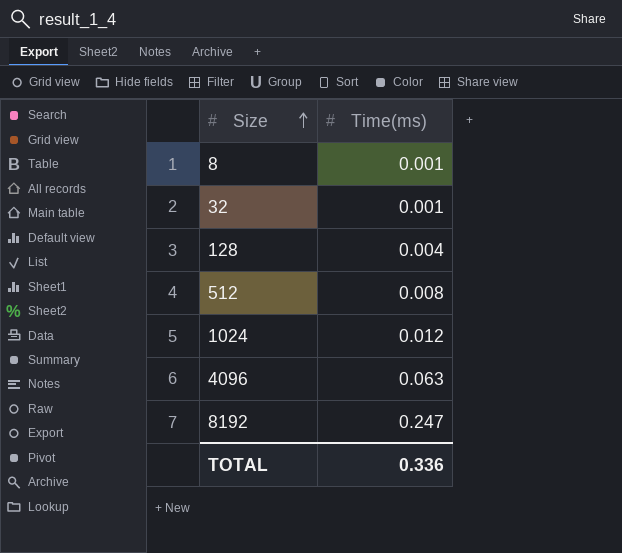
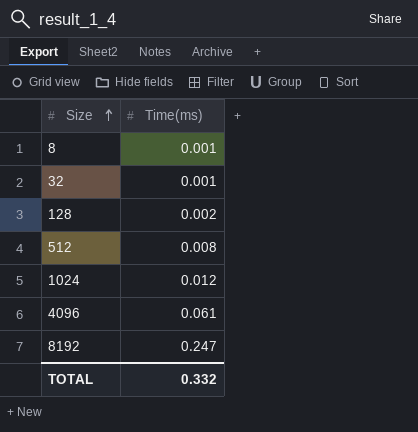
128 | Time(ms): 0.004 -> 0.002
4096 | Time(ms): 0.063 -> 0.061
TOTAL | Time(ms): 0.336 -> 0.332

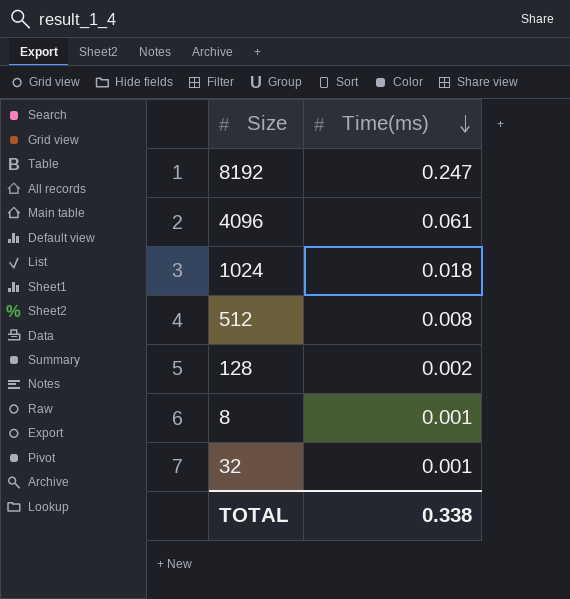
row order: Size ascending -> Time(ms) descending
1024 | Time(ms): 0.012 -> 0.018
TOTAL | Time(ms): 0.332 -> 0.338

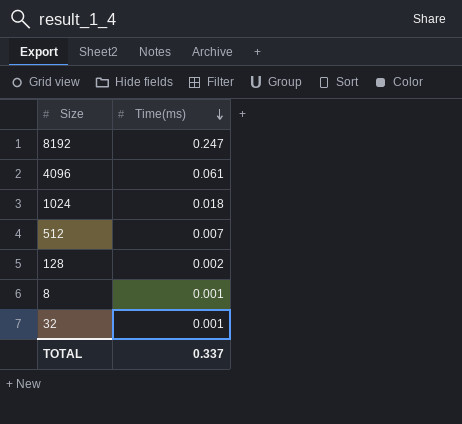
512 | Time(ms): 0.008 -> 0.007
TOTAL | Time(ms): 0.338 -> 0.337

